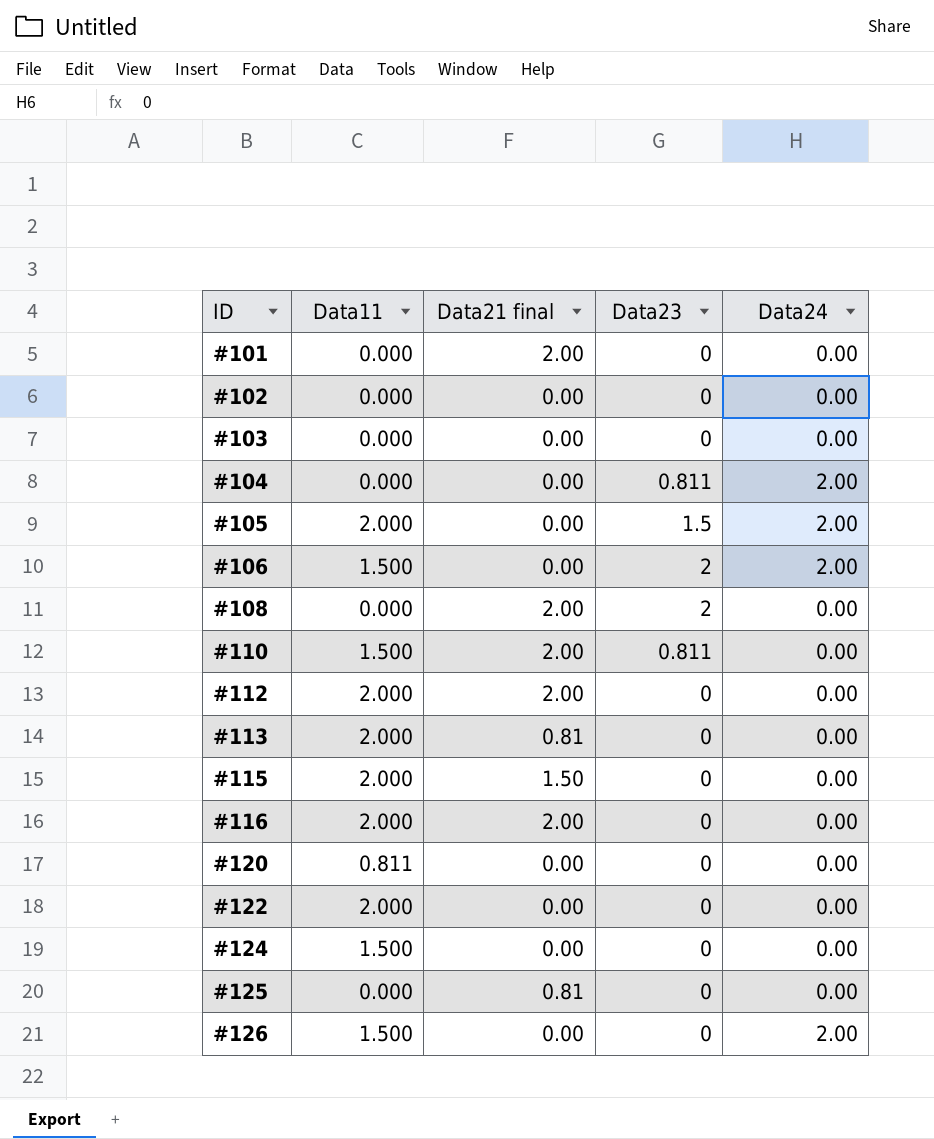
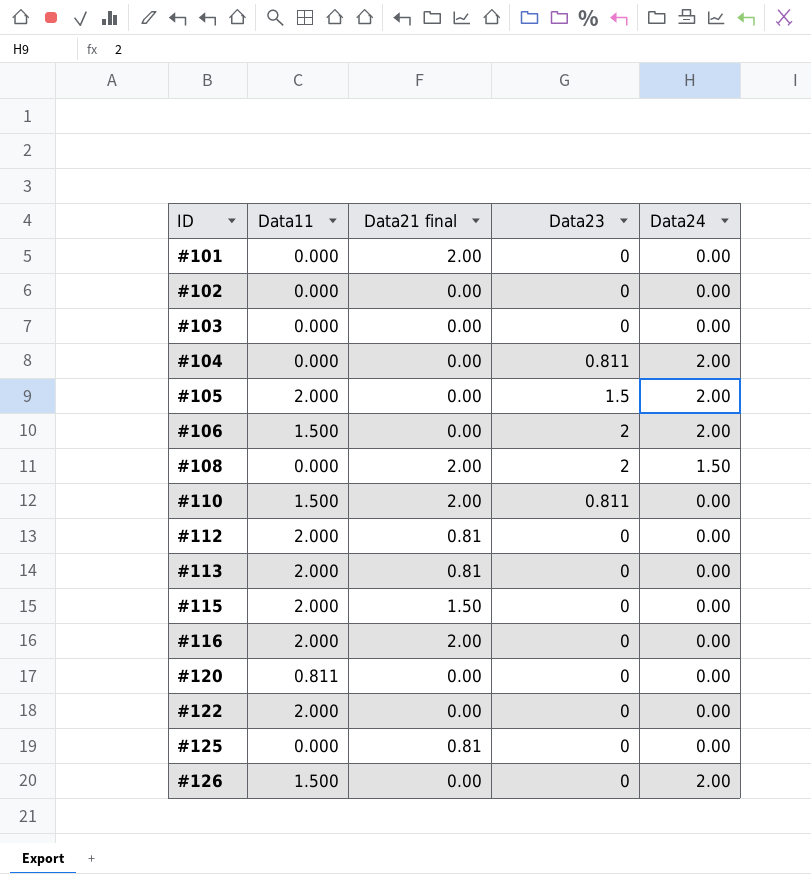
row #124: 1.500 | 0.00 | 0 | 0.00 -> none
#108 | Data24: 0.00 -> 1.50
#112 | Data21 final: 2.00 -> 0.81

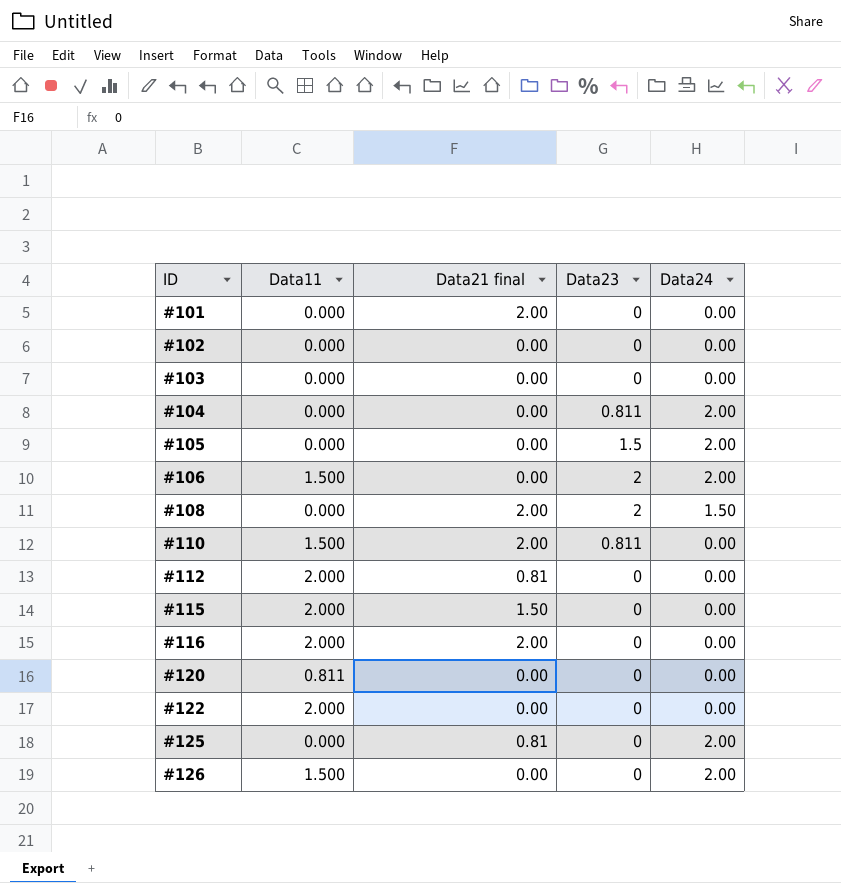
row #113: 2.000 | 0.81 | 0 | 0.00 -> none
#105 | Data11: 2.000 -> 0.000
#125 | Data24: 0.00 -> 2.00

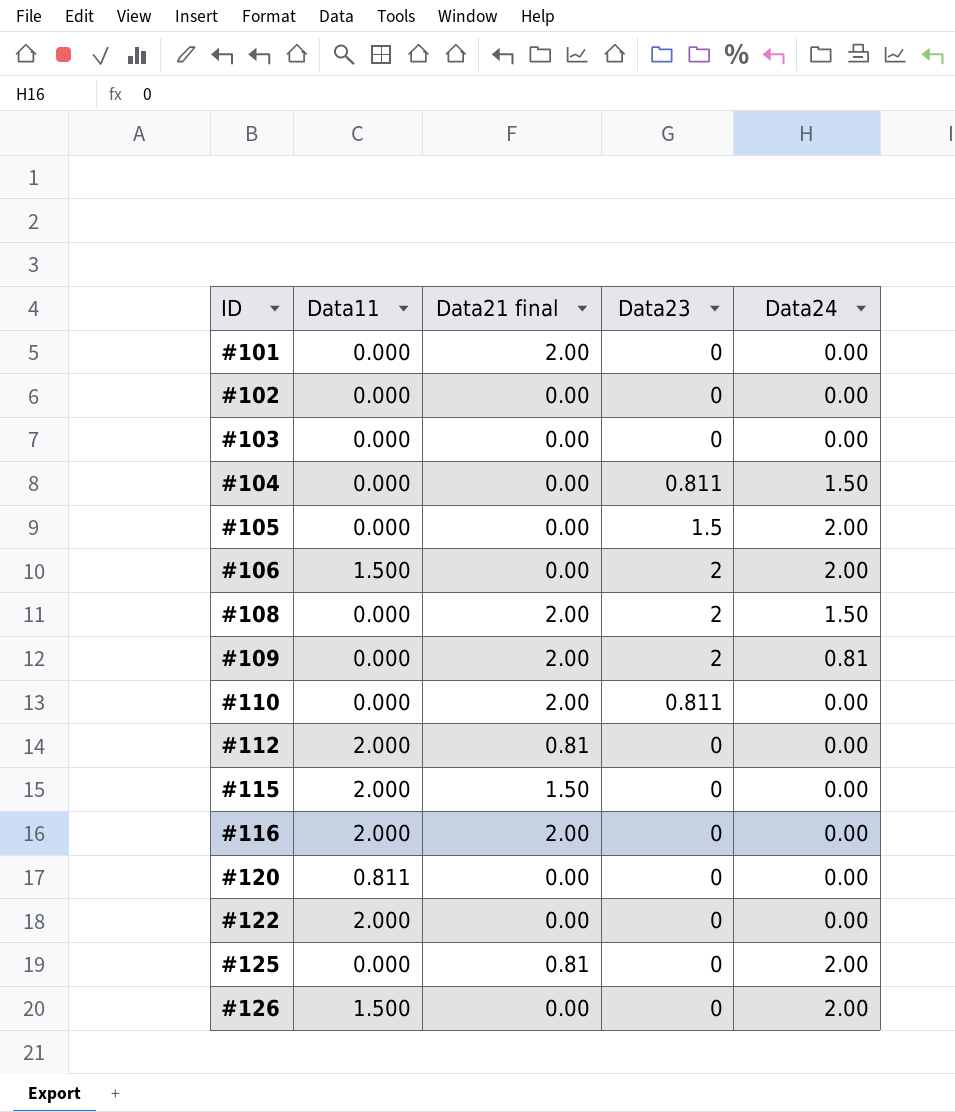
#104 | Data24: 2.00 -> 1.50
row #109: none -> 0.000 | 2.00 | 2 | 0.81
#110 | Data11: 1.500 -> 0.000

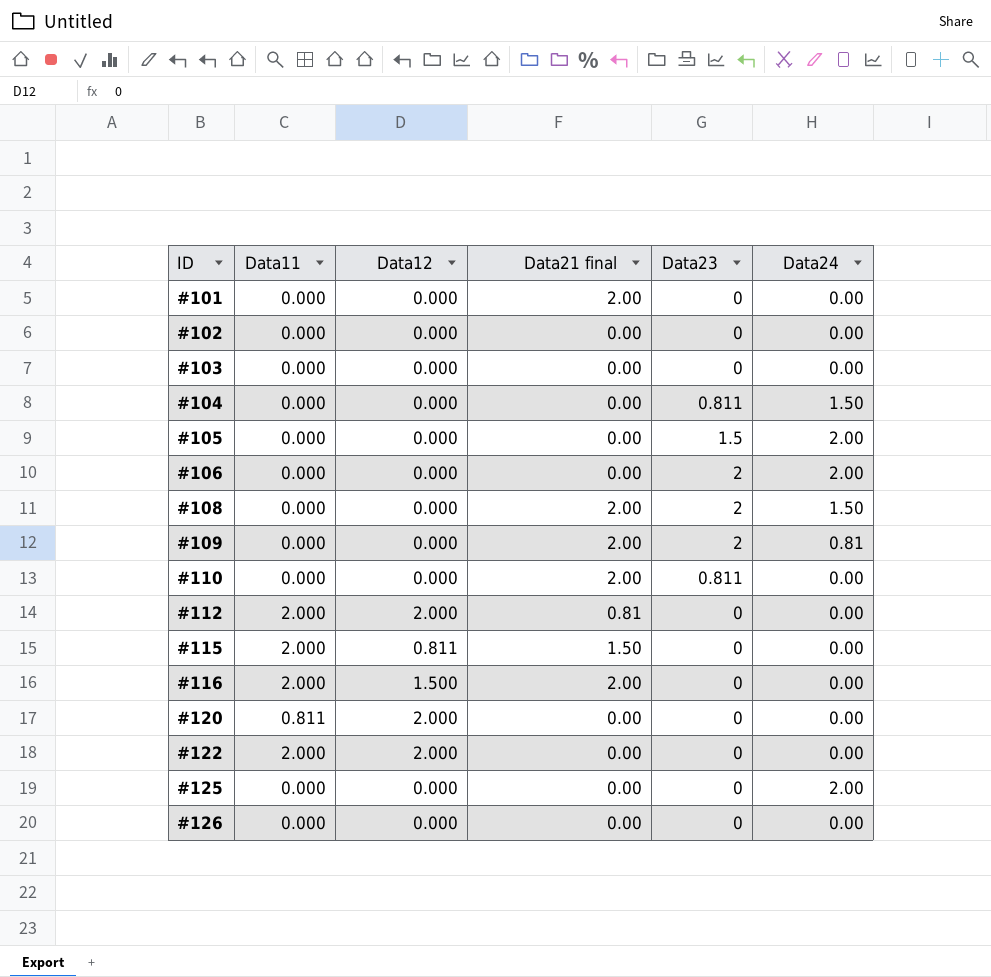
column Data12 | position: none -> 3
#106 | Data11: 1.500 -> 0.000
#125 | Data21 final: 0.81 -> 0.00
#126 | Data11: 1.500 -> 0.000
#126 | Data24: 2.00 -> 0.00

